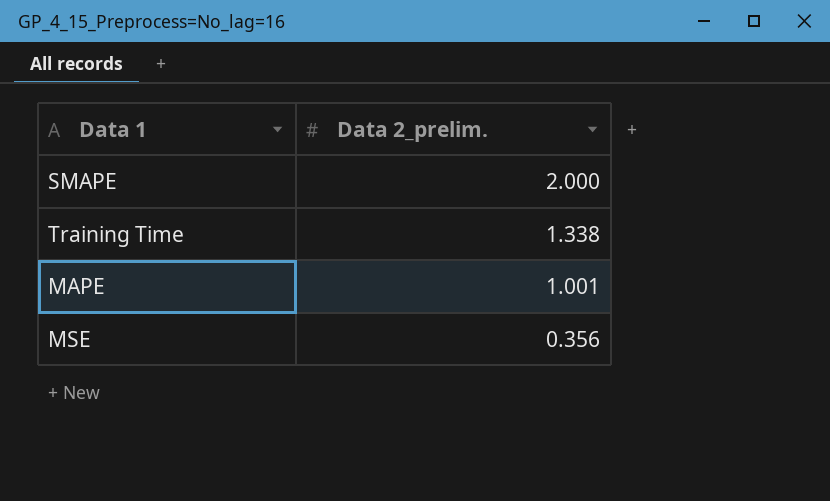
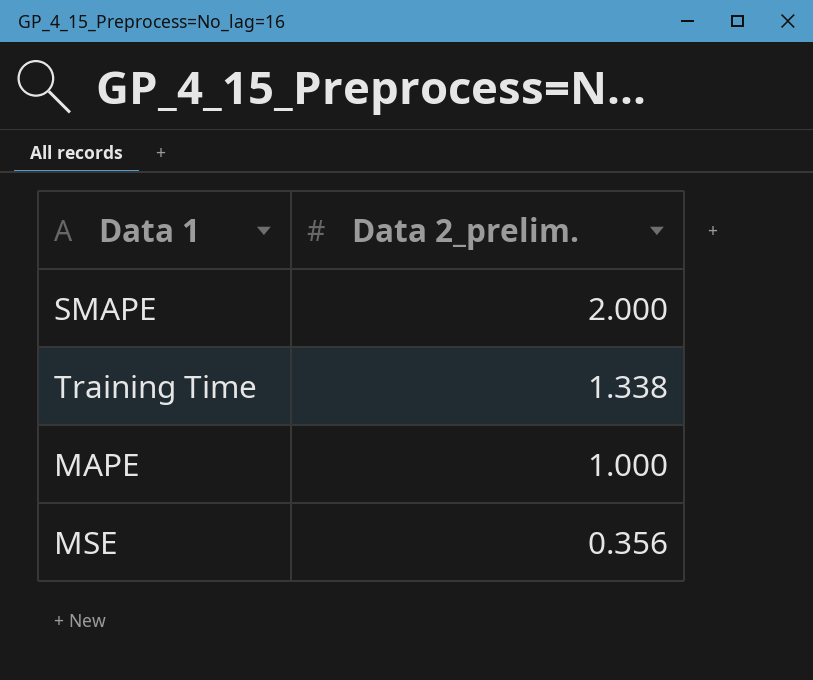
MAPE | Data 2_prelim.: 1.001 -> 1.000

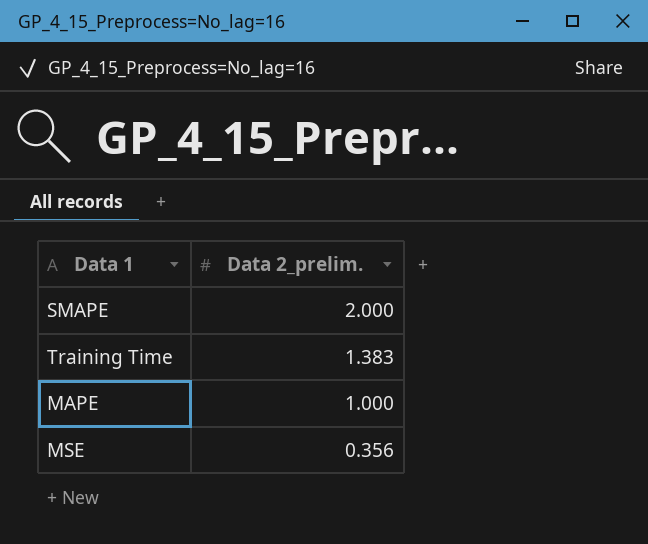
Training Time | Data 2_prelim.: 1.338 -> 1.383

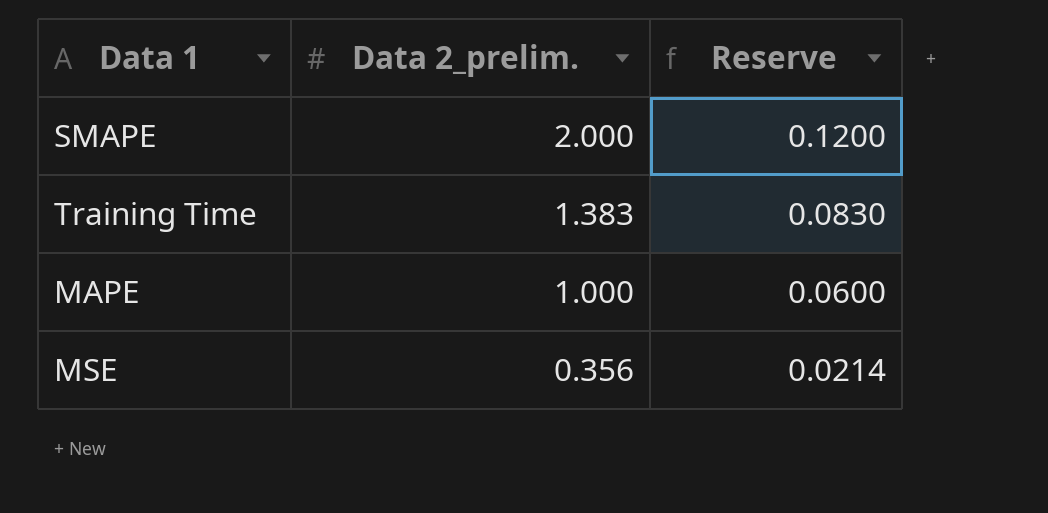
column Reserve | formula: none -> [Data 2_prelim.] * 0.06

